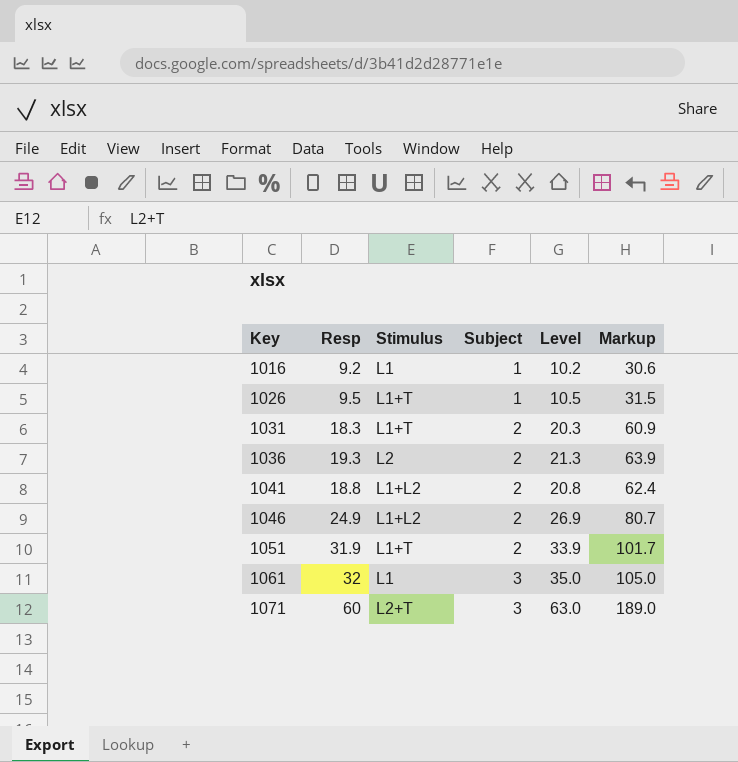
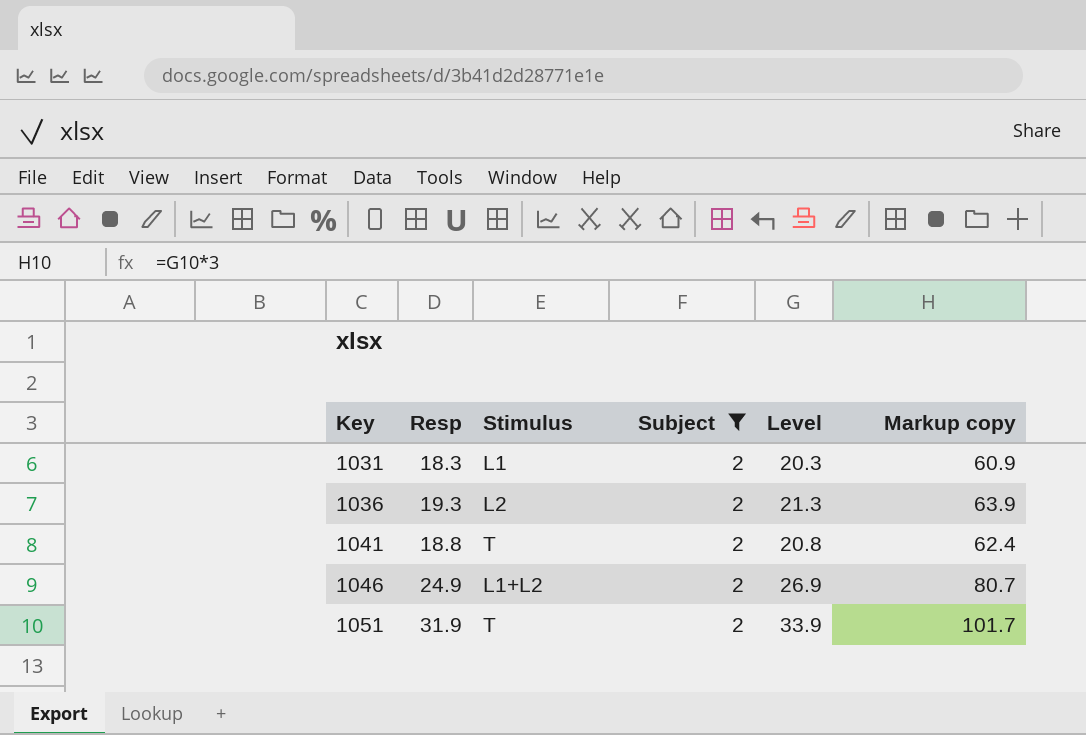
filter: none -> Subject = 2
column name: Markup -> Markup copy
1031 | Stimulus: L1+T -> L1
1041 | Stimulus: L1+L2 -> T
1051 | Stimulus: L1+T -> T

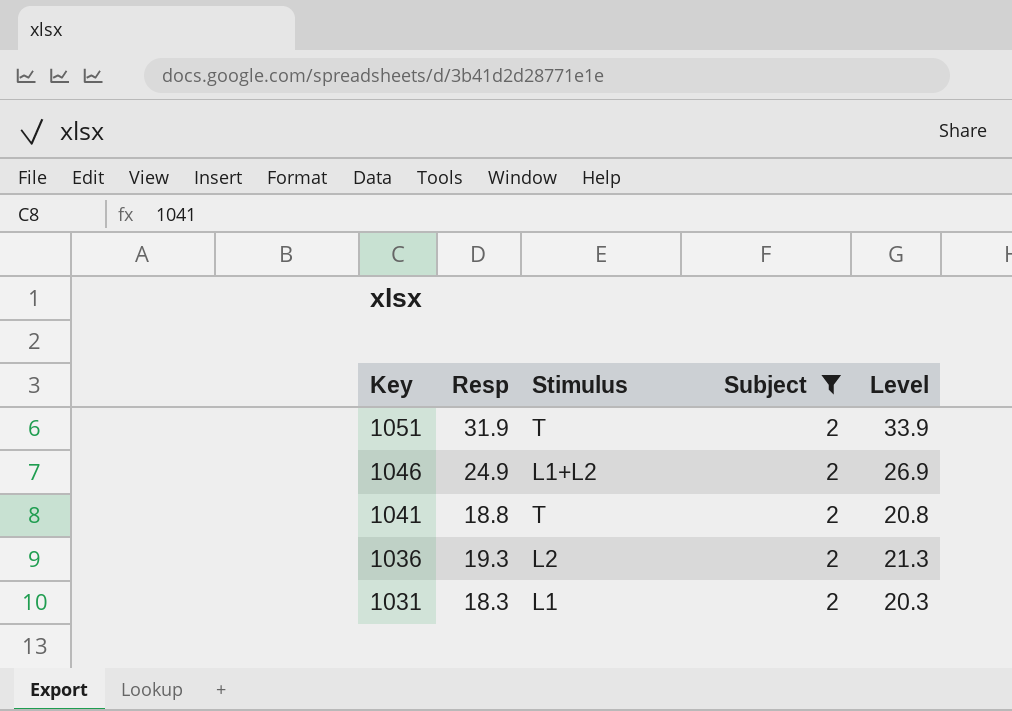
row order: Key ascending -> Key descending
column Markup copy | formula: [Level] * 3 -> none

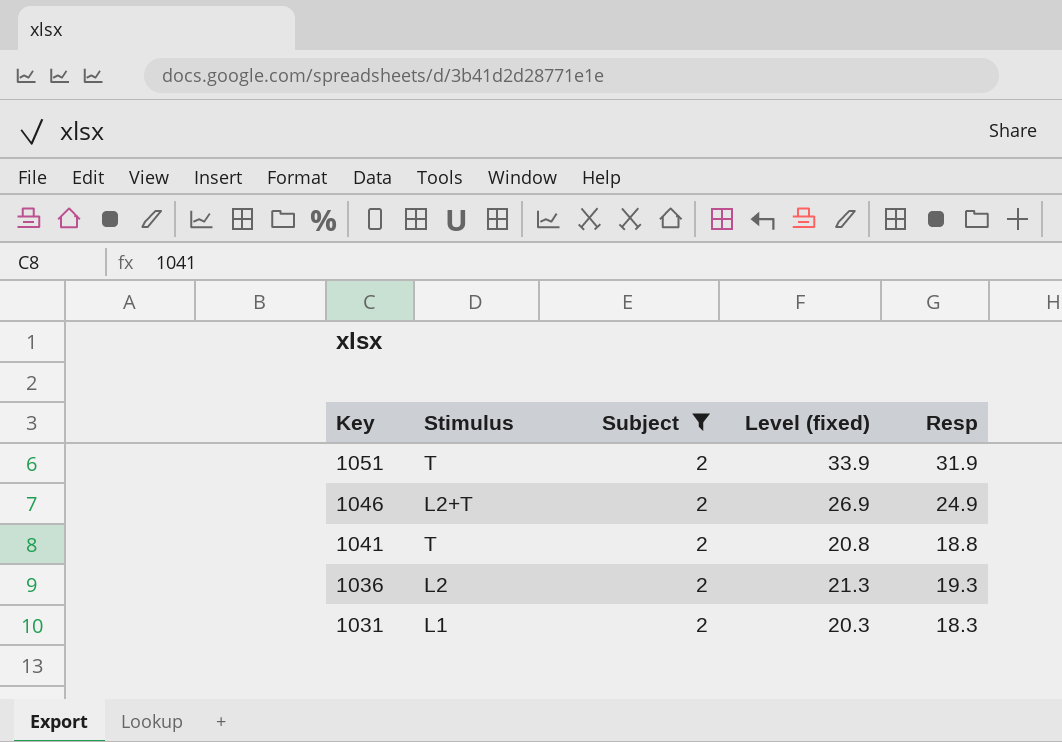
column name: Level -> Level (fixed)
column Resp | position: 2 -> 5
1046 | Stimulus: L1+L2 -> L2+T

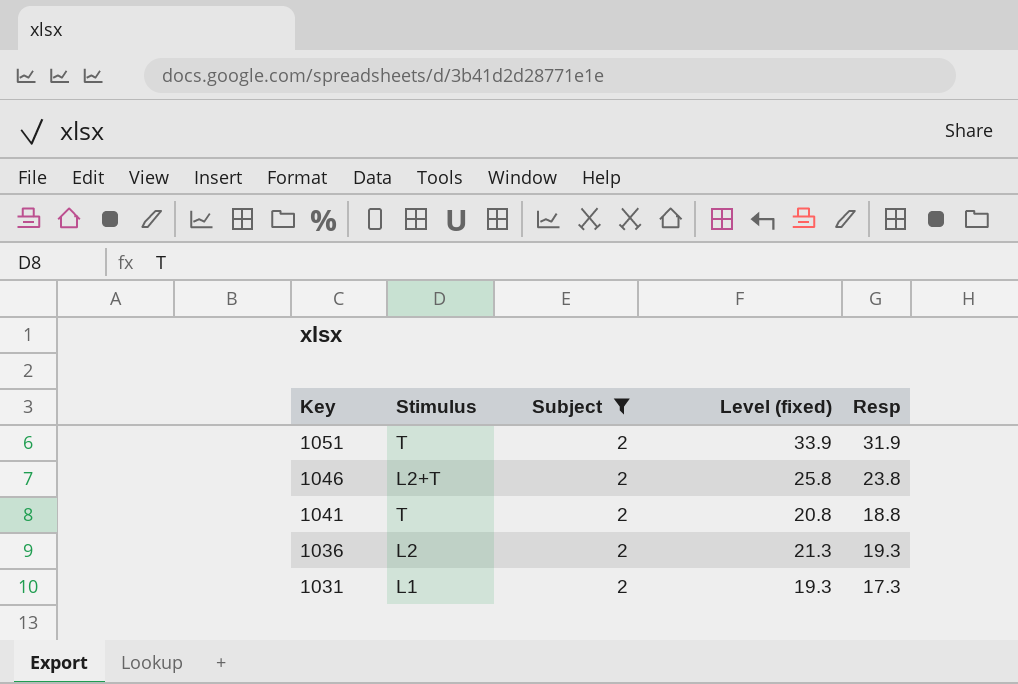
1046 | Level (fixed): 26.9 -> 25.8
1046 | Resp: 24.9 -> 23.8
1031 | Level (fixed): 20.3 -> 19.3
1031 | Resp: 18.3 -> 17.3

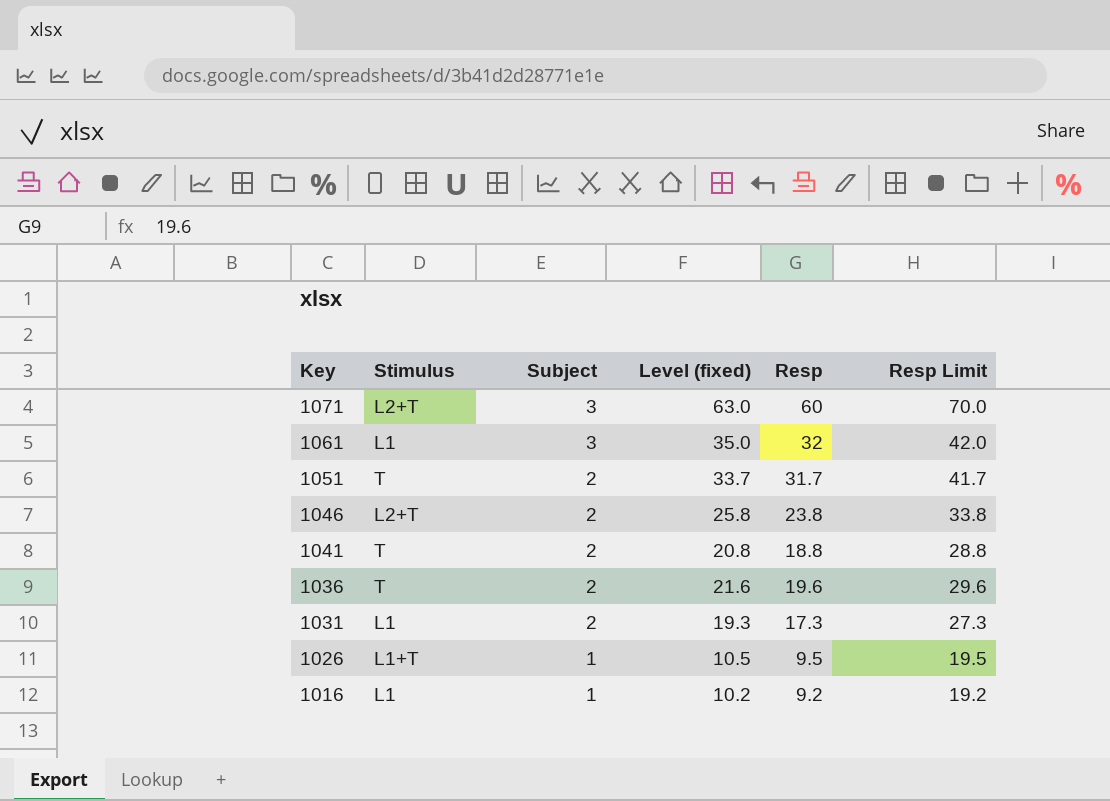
filter: Subject = 2 -> none
column Resp Limit | formula: none -> [Resp] + 10
1051 | Level (fixed): 33.9 -> 33.7
1051 | Resp: 31.9 -> 31.7
1036 | Stimulus: L2 -> T
1036 | Level (fixed): 21.3 -> 21.6
1036 | Resp: 19.3 -> 19.6

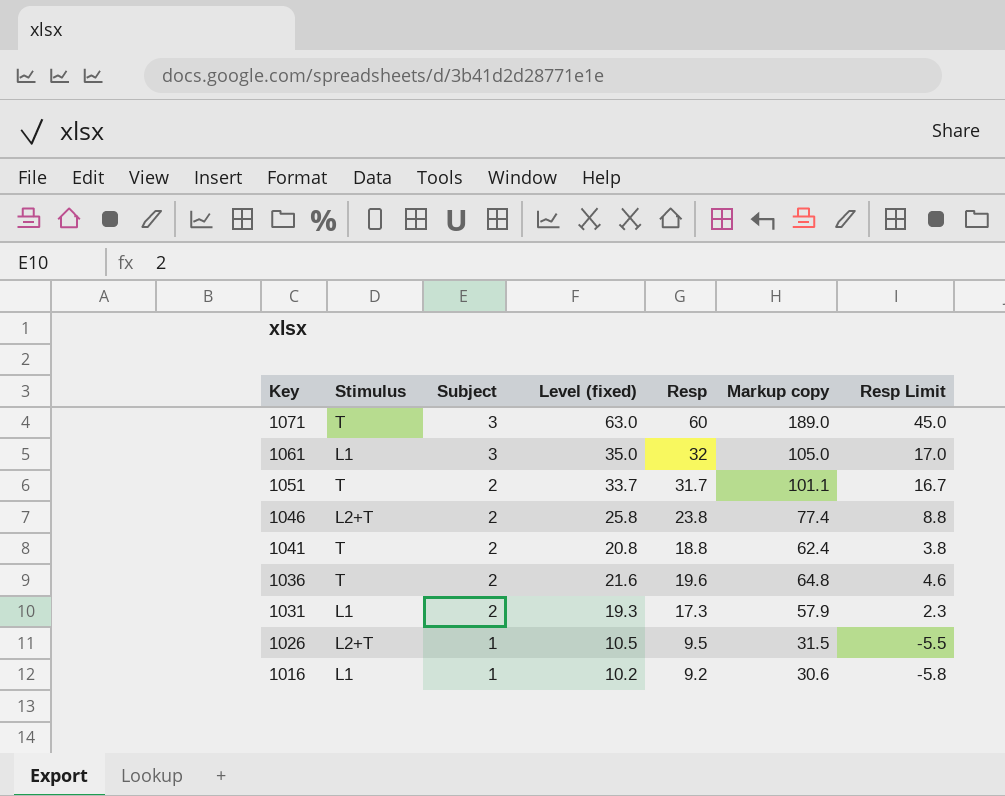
column Markup copy | formula: none -> [Level (fixed)] * 3
column Resp Limit | formula: [Resp] + 10 -> [Resp] - 15
1071 | Stimulus: L2+T -> T
1026 | Stimulus: L1+T -> L2+T

